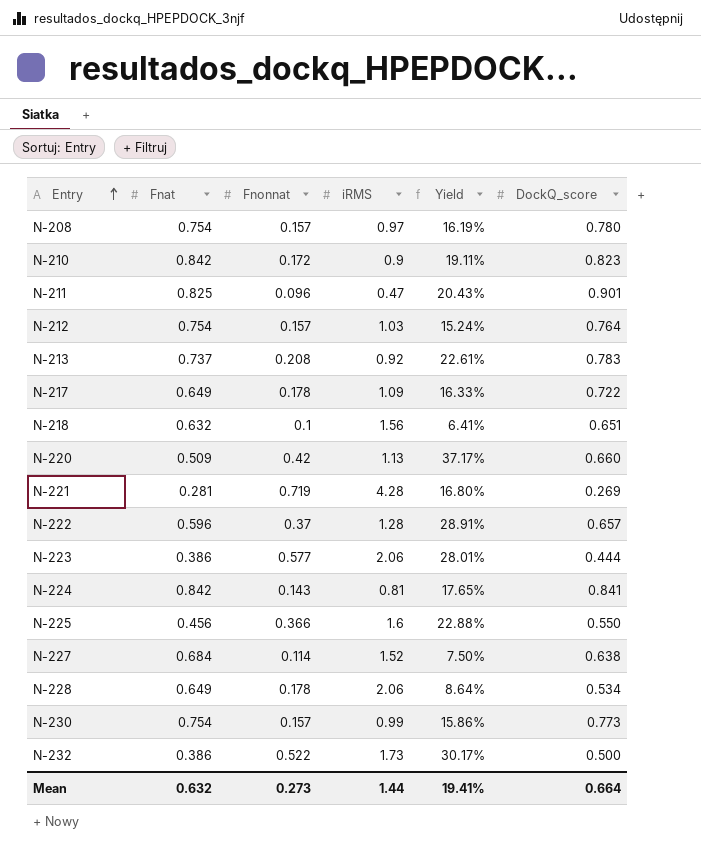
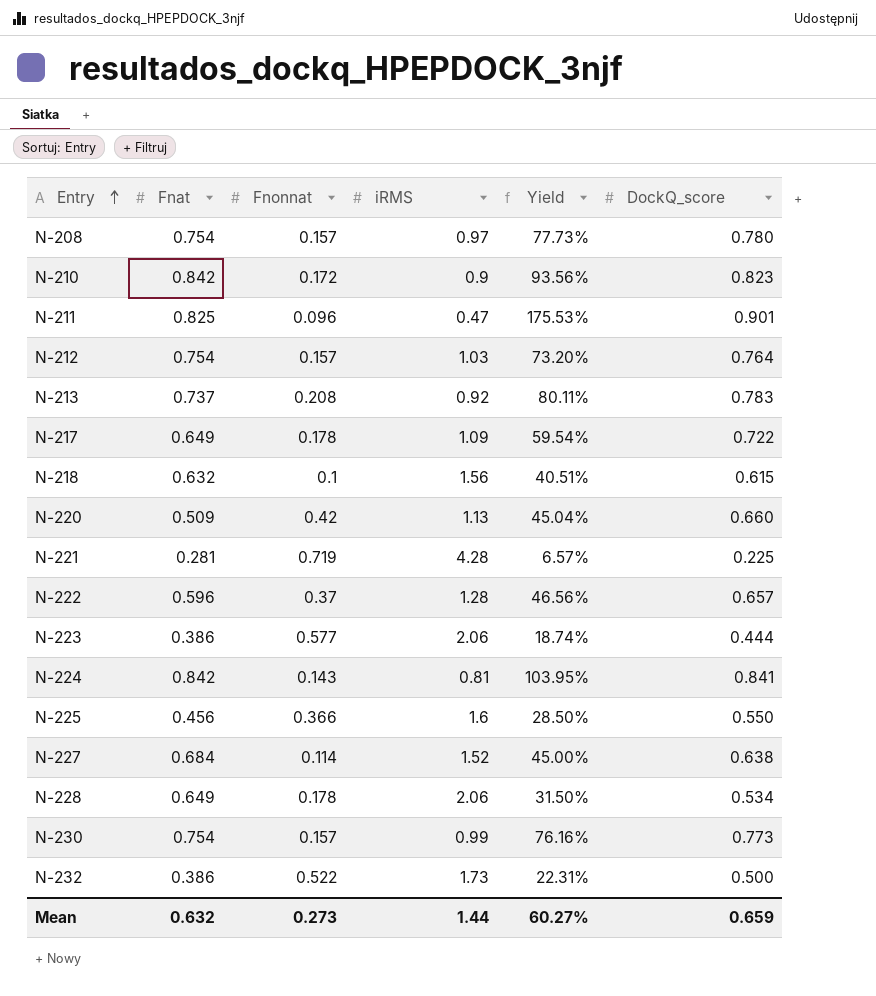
column Yield | formula: [Fnonnat] / [iRMS] -> [Fnat] / [iRMS]
N-218 | DockQ_score: 0.651 -> 0.615
N-221 | DockQ_score: 0.269 -> 0.225
Mean | Yield: 19.41% -> 60.27%
Mean | DockQ_score: 0.664 -> 0.659

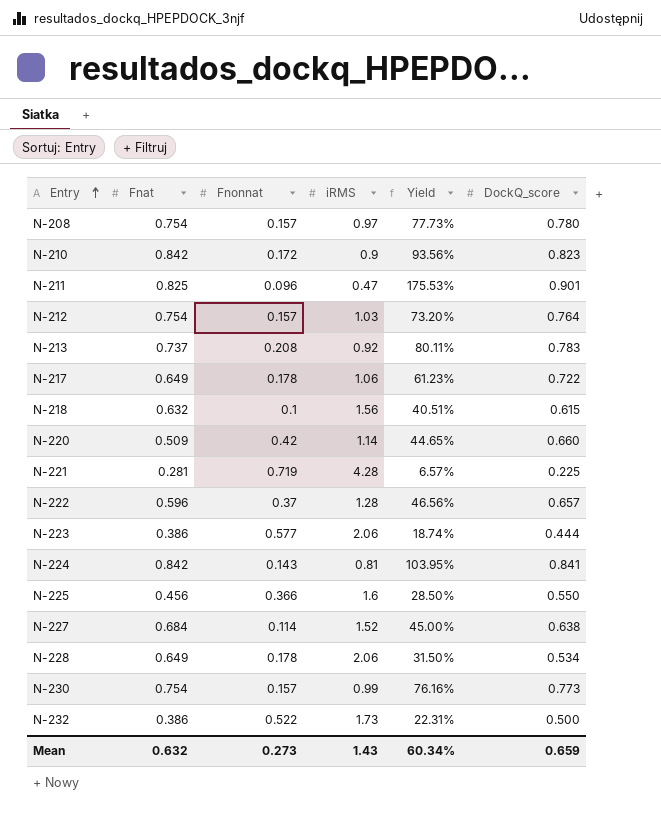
N-217 | iRMS: 1.09 -> 1.06
N-217 | Yield: 59.54% -> 61.23%
N-220 | iRMS: 1.13 -> 1.14
N-220 | Yield: 45.04% -> 44.65%
Mean | iRMS: 1.44 -> 1.43
Mean | Yield: 60.27% -> 60.34%

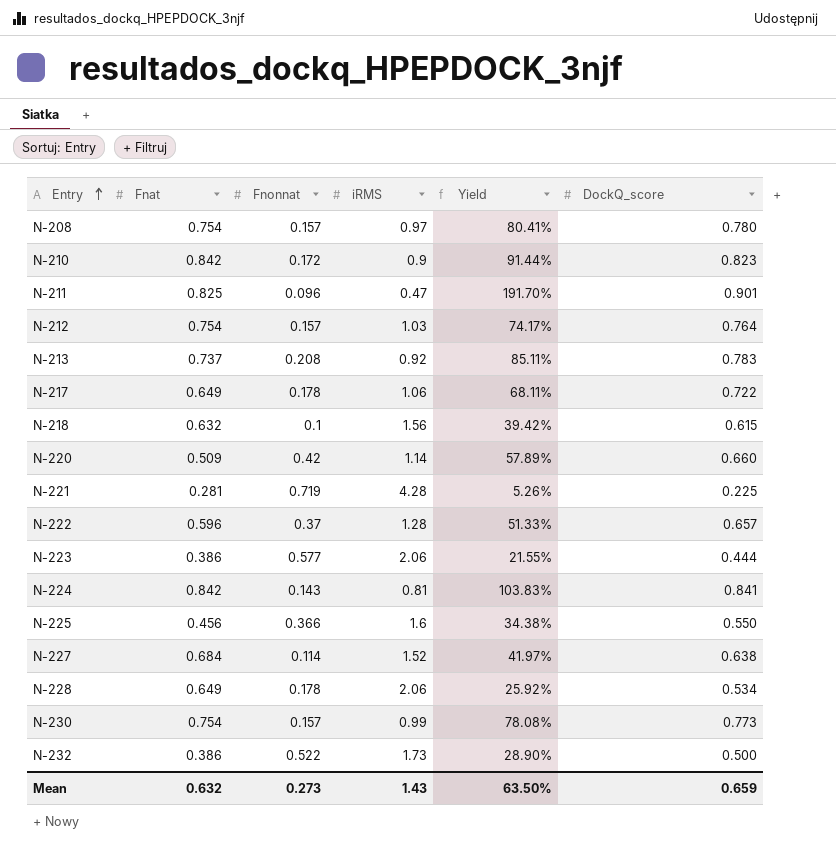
column Yield | formula: [Fnat] / [iRMS] -> [DockQ_score] / [iRMS]
Mean | Yield: 60.34% -> 63.50%

